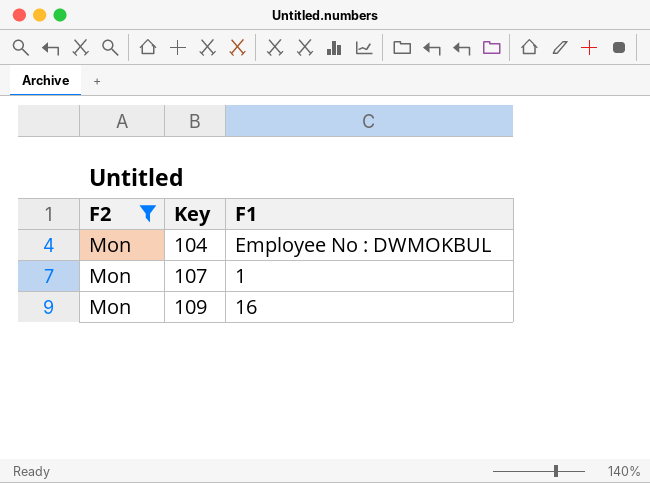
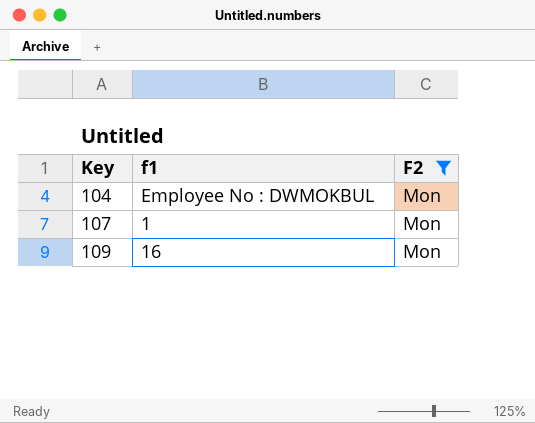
column name: F1 -> f1
column F2 | position: 1 -> 3

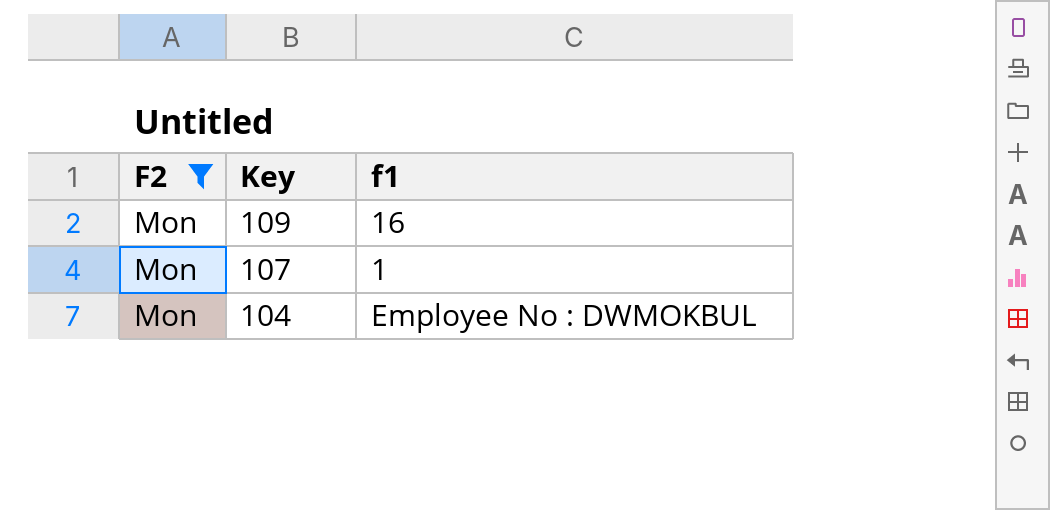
row order: Key ascending -> Key descending
column F2 | position: 3 -> 1

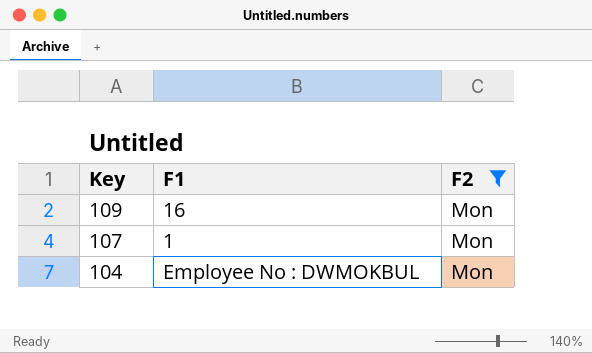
column name: f1 -> F1
column F2 | position: 1 -> 3

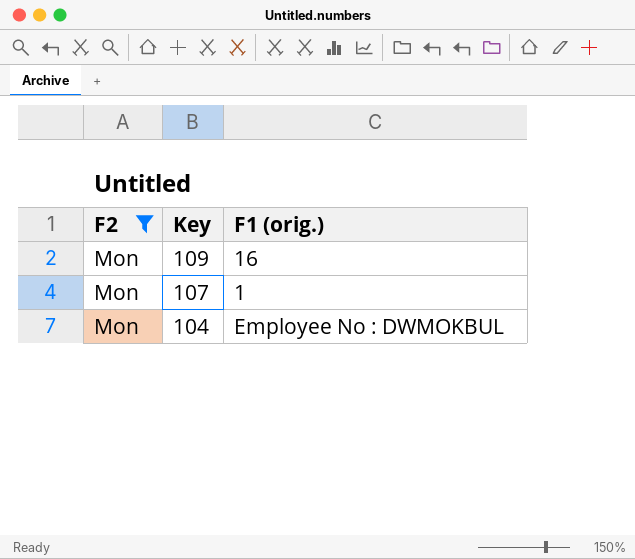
column F2 | position: 3 -> 1
column name: F1 -> F1 (orig.)

